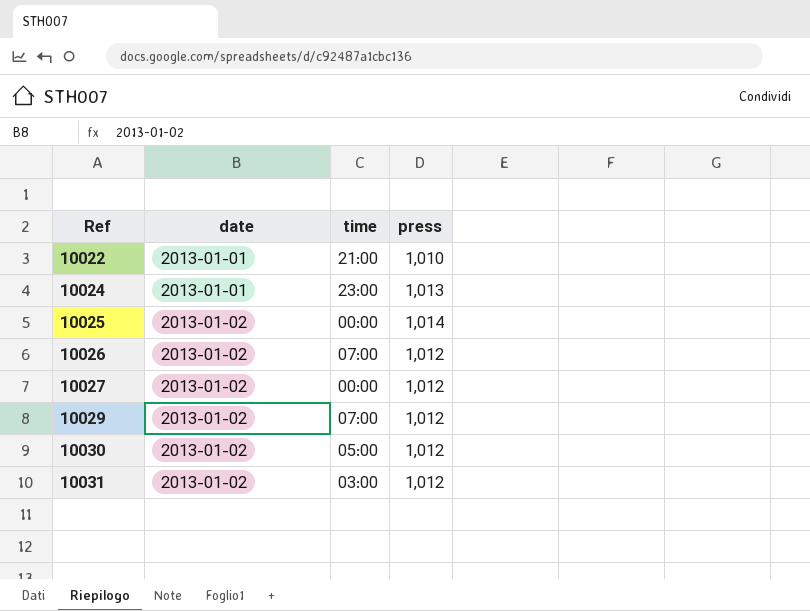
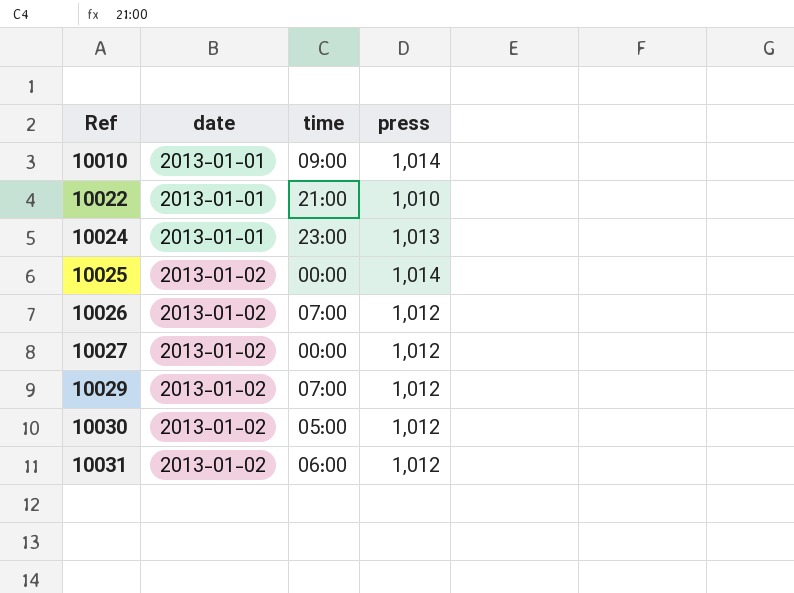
row 10010: none -> 2013-01-01 | 09:00 | 1,014
10031 | time: 03:00 -> 06:00

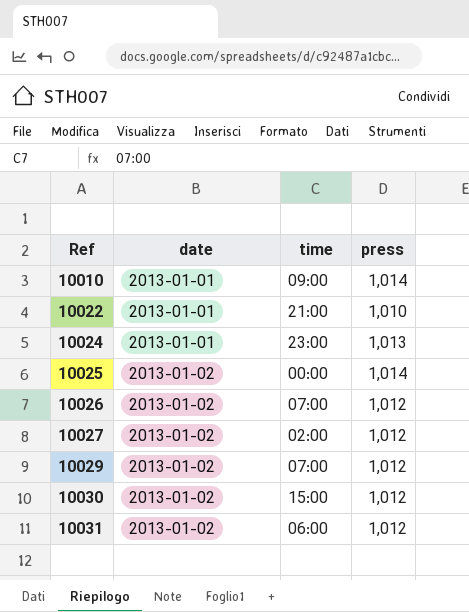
10027 | time: 00:00 -> 02:00
10030 | time: 05:00 -> 15:00

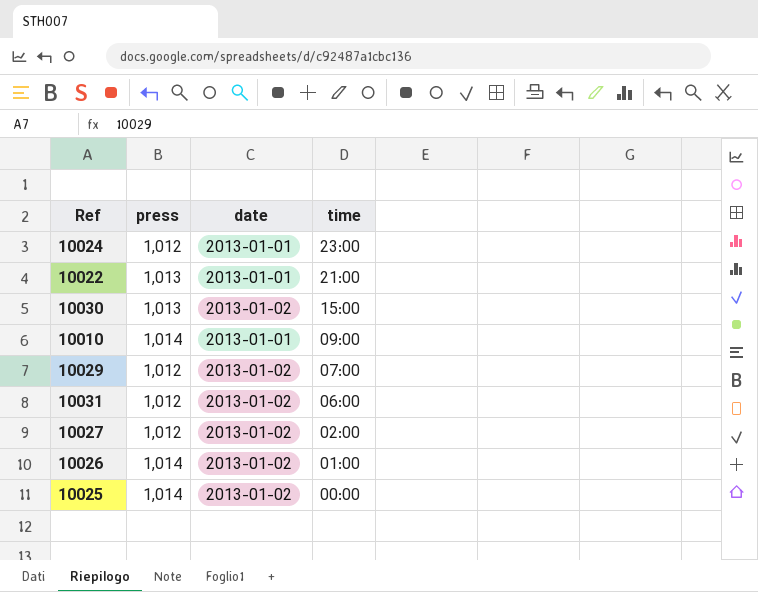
row order: Ref ascending -> time descending
column press | position: 4 -> 2
10024 | press: 1,013 -> 1,012
10022 | press: 1,010 -> 1,013
10030 | press: 1,012 -> 1,013
10026 | press: 1,012 -> 1,014
10026 | time: 07:00 -> 01:00

